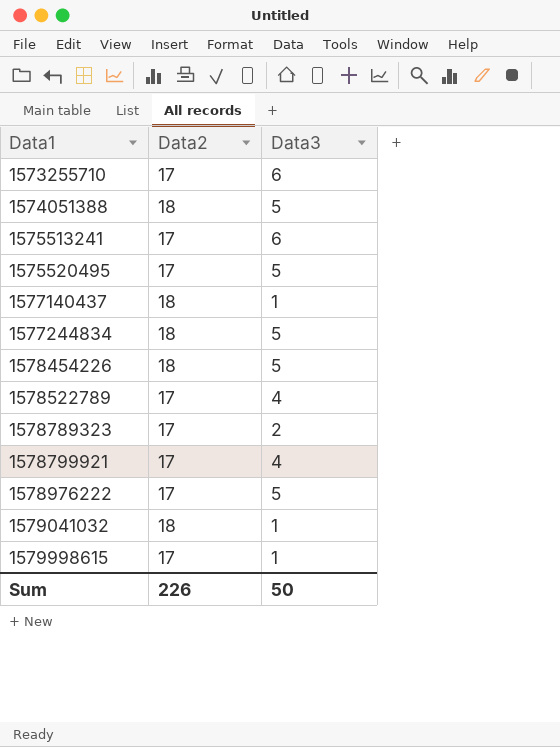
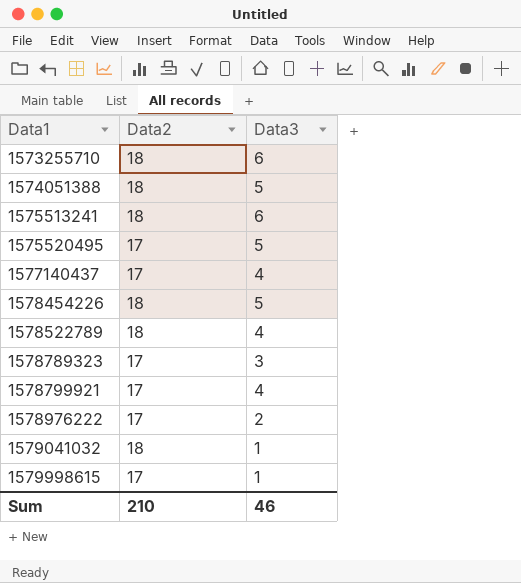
row 1577244834: 18 | 5 -> none
1573255710 | Data2: 17 -> 18
1575513241 | Data2: 17 -> 18
1577140437 | Data2: 18 -> 17
1577140437 | Data3: 1 -> 4
1578522789 | Data2: 17 -> 18
1578789323 | Data3: 2 -> 3
1578976222 | Data3: 5 -> 2
Sum | Data2: 226 -> 210
Sum | Data3: 50 -> 46

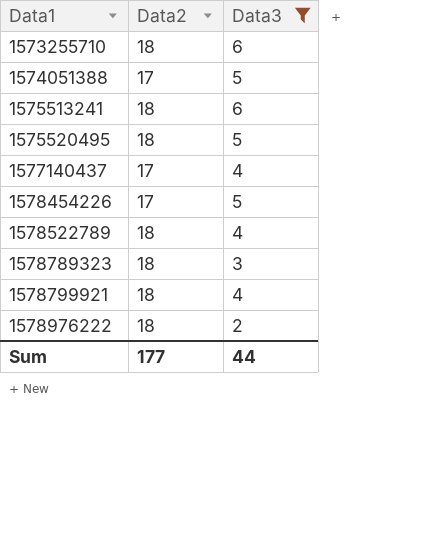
filter: none -> Data3 != 1
1574051388 | Data2: 18 -> 17
1575520495 | Data2: 17 -> 18
1578454226 | Data2: 18 -> 17
1578789323 | Data2: 17 -> 18
1578799921 | Data2: 17 -> 18
1578976222 | Data2: 17 -> 18
Sum | Data2: 210 -> 177
Sum | Data3: 46 -> 44

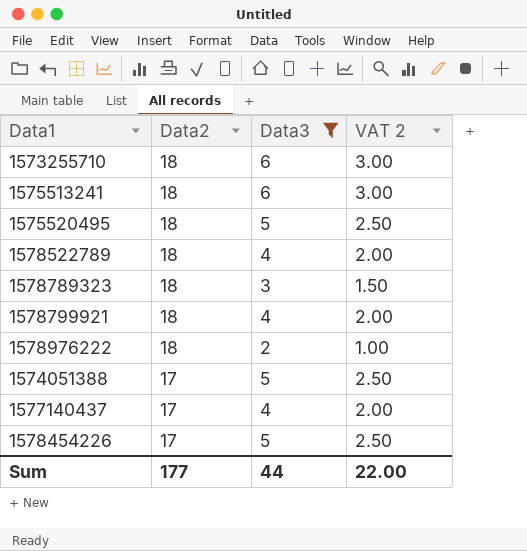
row order: Data1 ascending -> Data2 descending
column VAT 2 | formula: none -> [Data3] * 0.5

